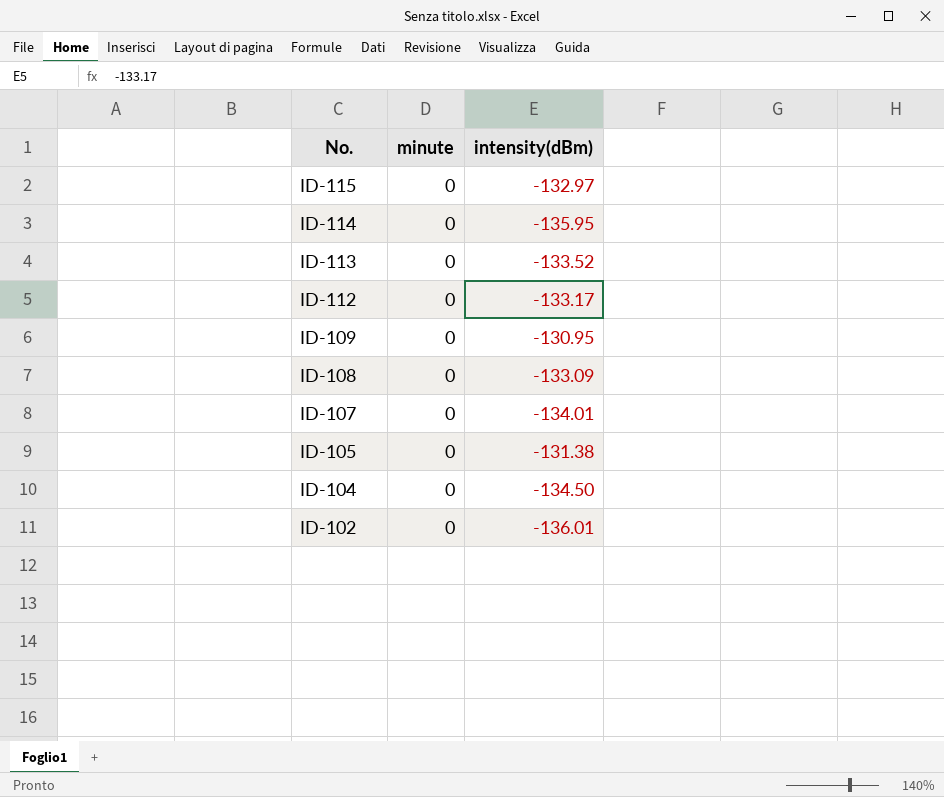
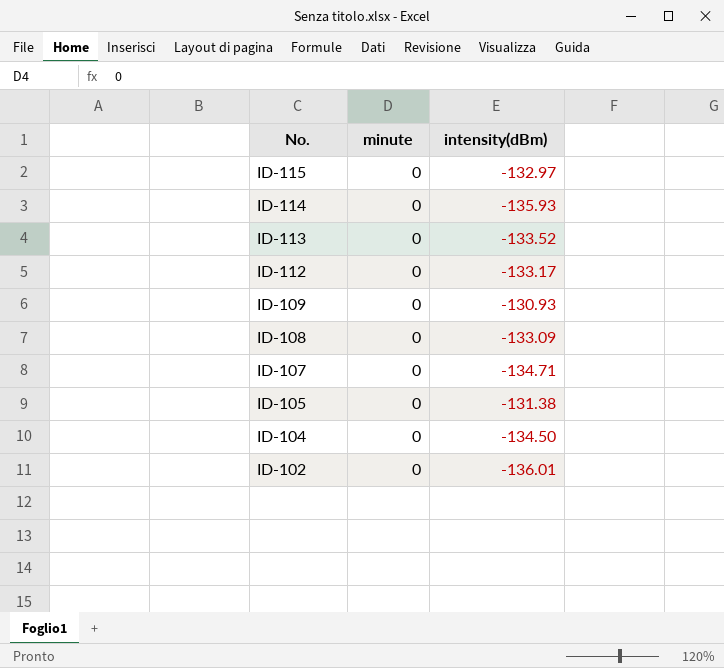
ID-114 | intensity(dBm): -135.95 -> -135.93
ID-109 | intensity(dBm): -130.95 -> -130.93
ID-107 | intensity(dBm): -134.01 -> -134.71

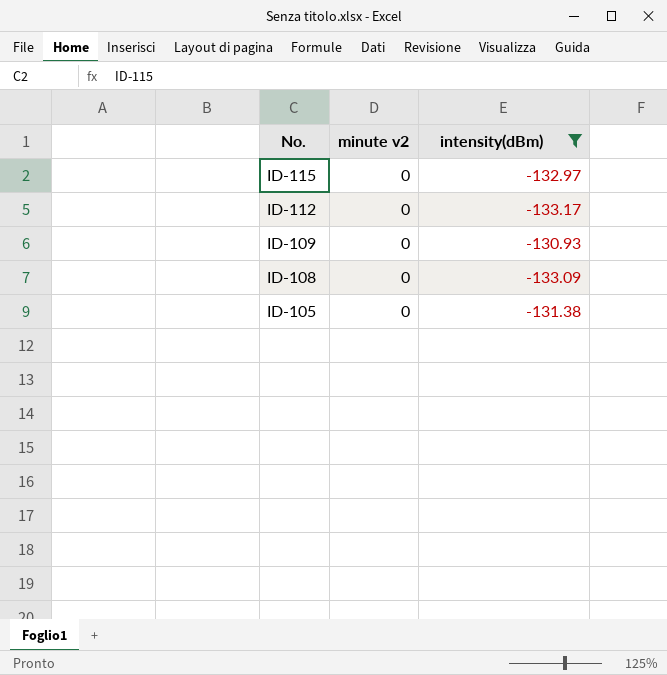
filter: none -> intensity(dBm) >= -133.17
column name: minute -> minute v2

